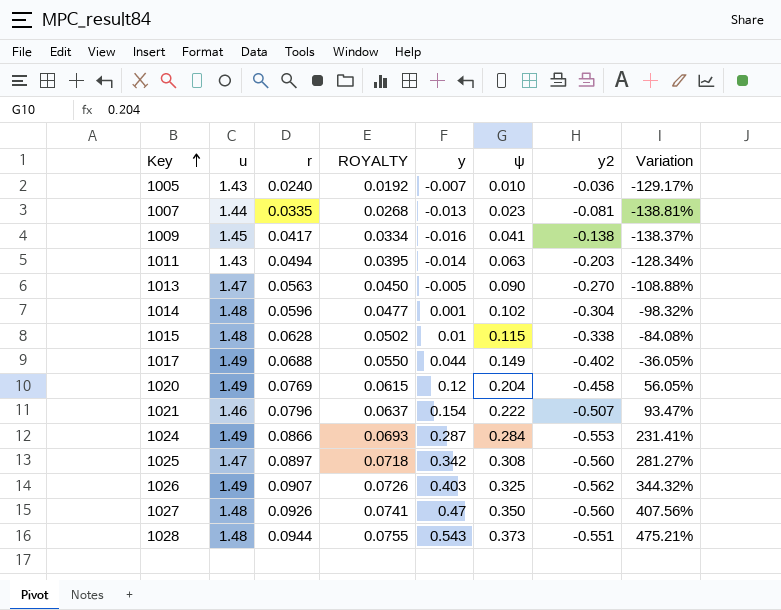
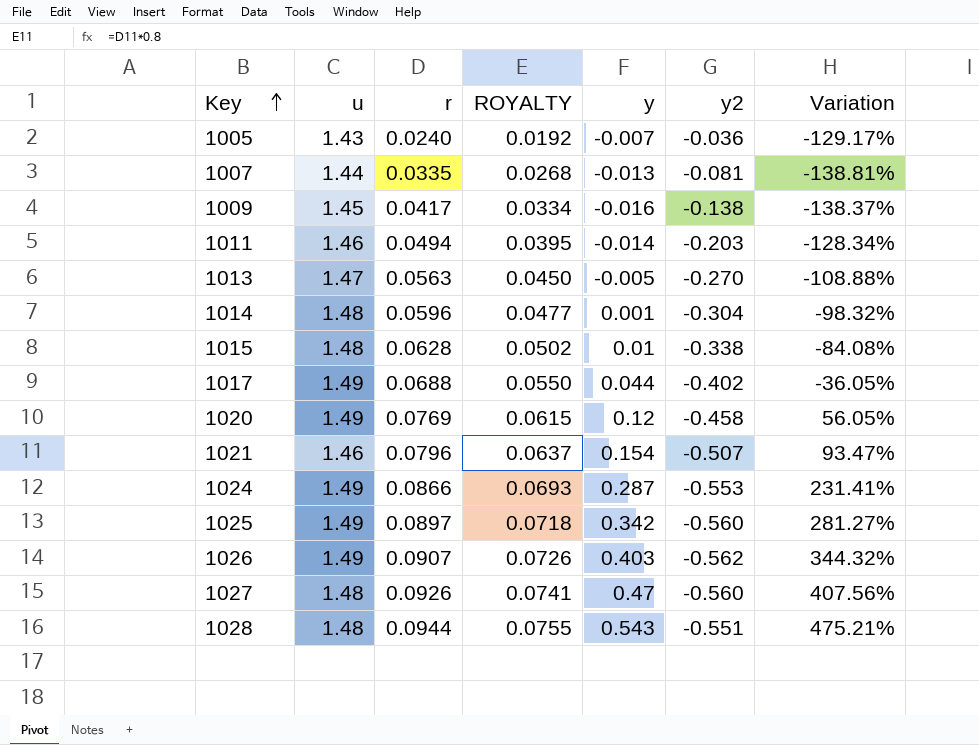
column ψ | position: 6 -> none
1011 | u: 1.43 -> 1.46
1025 | u: 1.47 -> 1.49

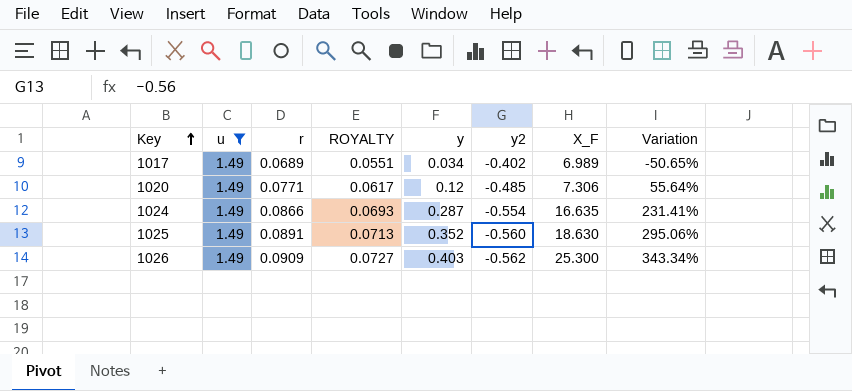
filter: none -> u = 1.49
column X_F | position: none -> 7
1017 | r: 0.0688 -> 0.0689
1017 | ROYALTY: 0.0550 -> 0.0551
1017 | y: 0.044 -> 0.034
1017 | Variation: -36.05% -> -50.65%
1020 | r: 0.0769 -> 0.0771
1020 | ROYALTY: 0.0615 -> 0.0617
1020 | y2: -0.458 -> -0.485
1020 | Variation: 56.05% -> 55.64%
1024 | y2: -0.553 -> -0.554
1025 | r: 0.0897 -> 0.0891
1025 | ROYALTY: 0.0718 -> 0.0713
1025 | y: 0.342 -> 0.352
1025 | Variation: 281.27% -> 295.06%
1026 | r: 0.0907 -> 0.0909
1026 | ROYALTY: 0.0726 -> 0.0727
1026 | Variation: 344.32% -> 343.34%

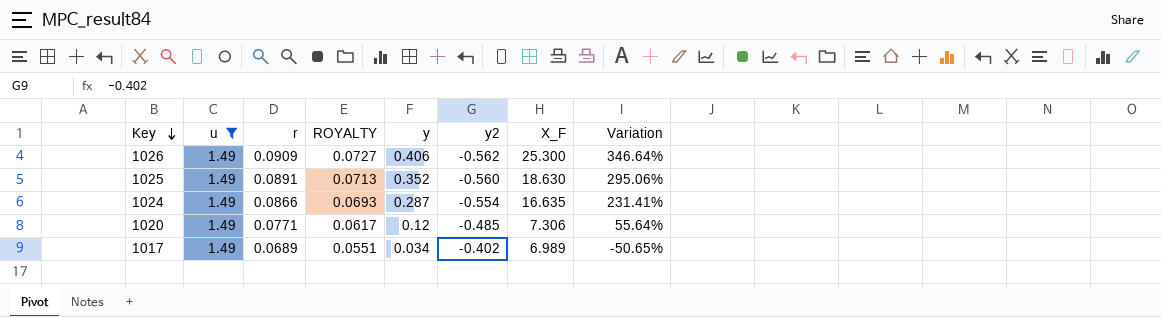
row order: Key ascending -> Key descending
1026 | y: 0.403 -> 0.406
1026 | Variation: 343.34% -> 346.64%

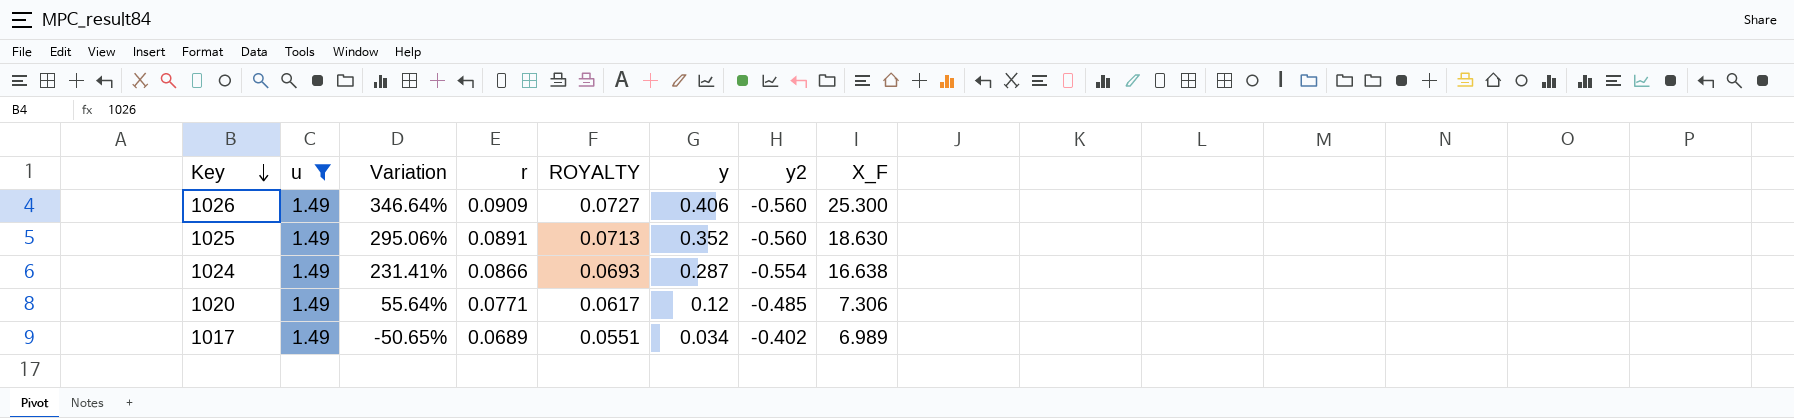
column Variation | position: 8 -> 3
1026 | y2: -0.562 -> -0.560
1024 | X_F: 16.635 -> 16.638

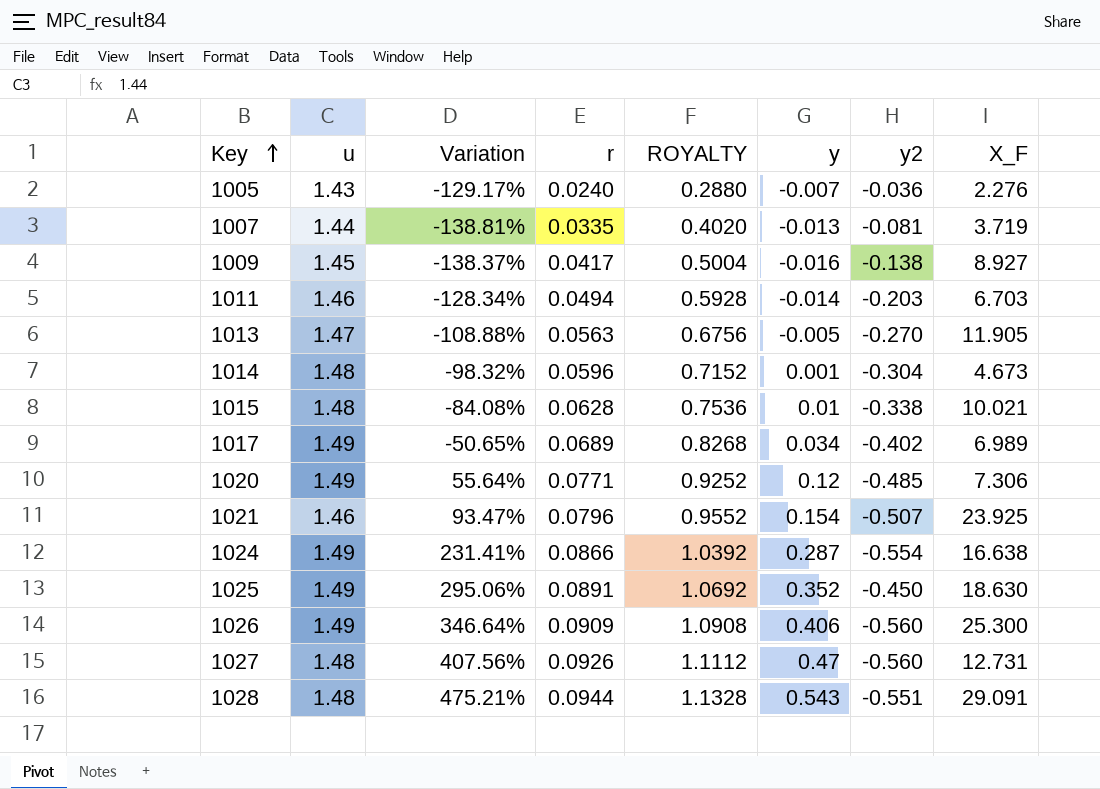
filter: u = 1.49 -> none
row order: Key descending -> Key ascending
column ROYALTY | formula: [r] * 0.8 -> [r] * 12
1025 | y2: -0.560 -> -0.450

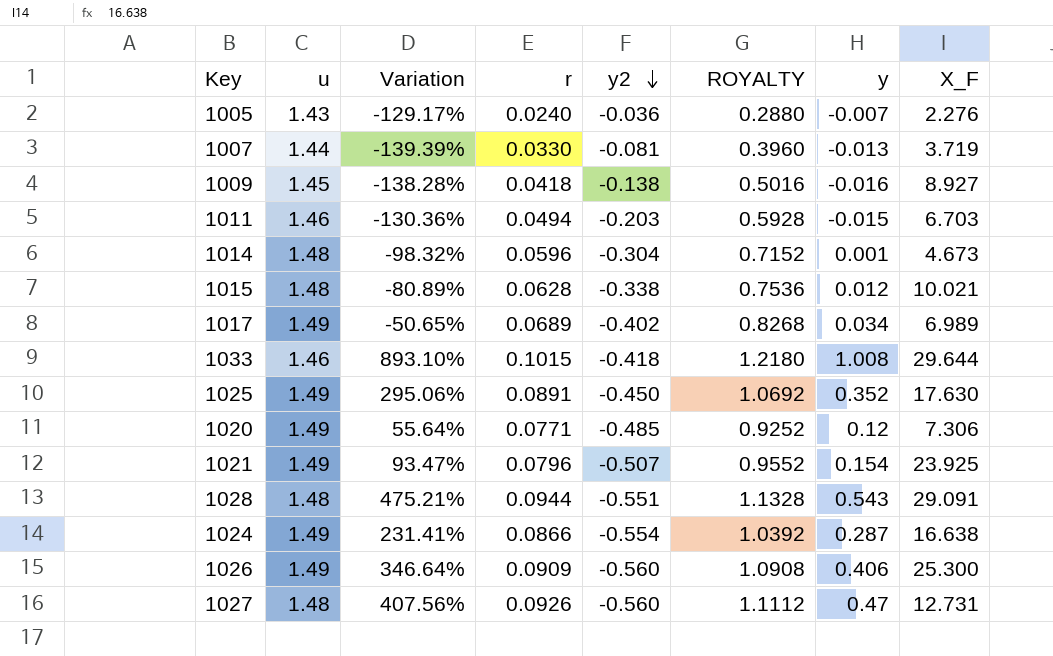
row order: Key ascending -> y2 descending
column y2 | position: 7 -> 5
row 1013: 1.47 | -108.88% | 0.0563 | 0.6756 | -0.005 | -0.270 | 11.905 -> none
1007 | Variation: -138.81% -> -139.39%
1007 | r: 0.0335 -> 0.0330
1007 | ROYALTY: 0.4020 -> 0.3960
1009 | Variation: -138.37% -> -138.28%
1009 | r: 0.0417 -> 0.0418
1009 | ROYALTY: 0.5004 -> 0.5016
1011 | Variation: -128.34% -> -130.36%
1011 | y: -0.014 -> -0.015
1015 | Variation: -84.08% -> -80.89%
1015 | y: 0.01 -> 0.012
row 1033: none -> 1.46 | 893.10% | 0.1015 | -0.418 | 1.2180 | 1.008 | 29.644
1025 | X_F: 18.630 -> 17.630
1021 | u: 1.46 -> 1.49

